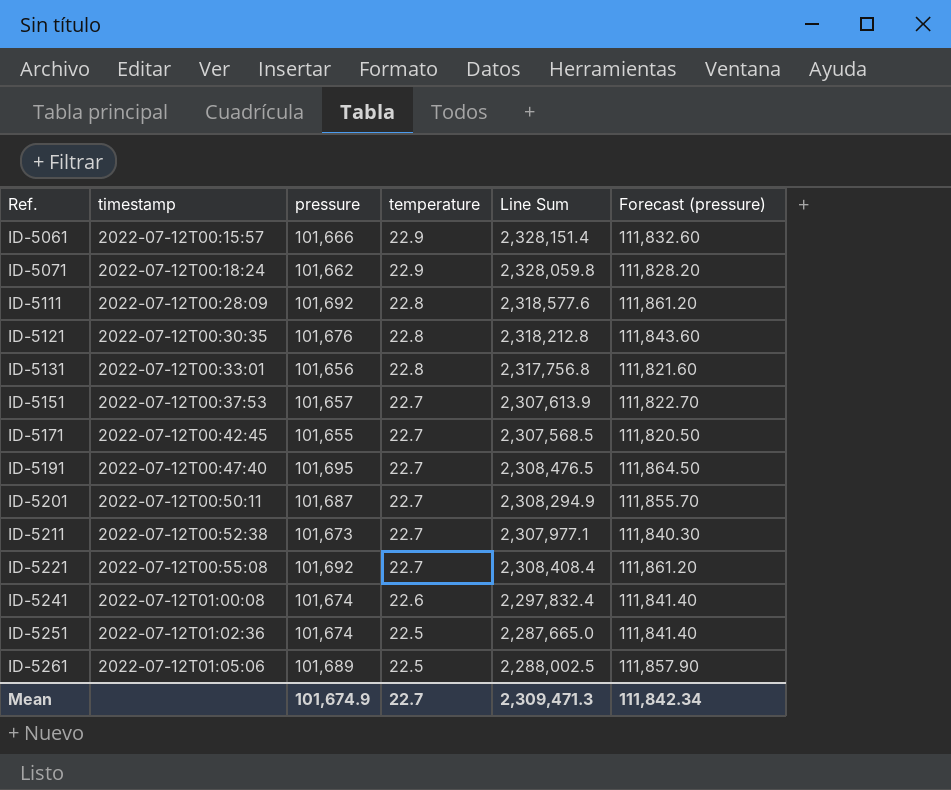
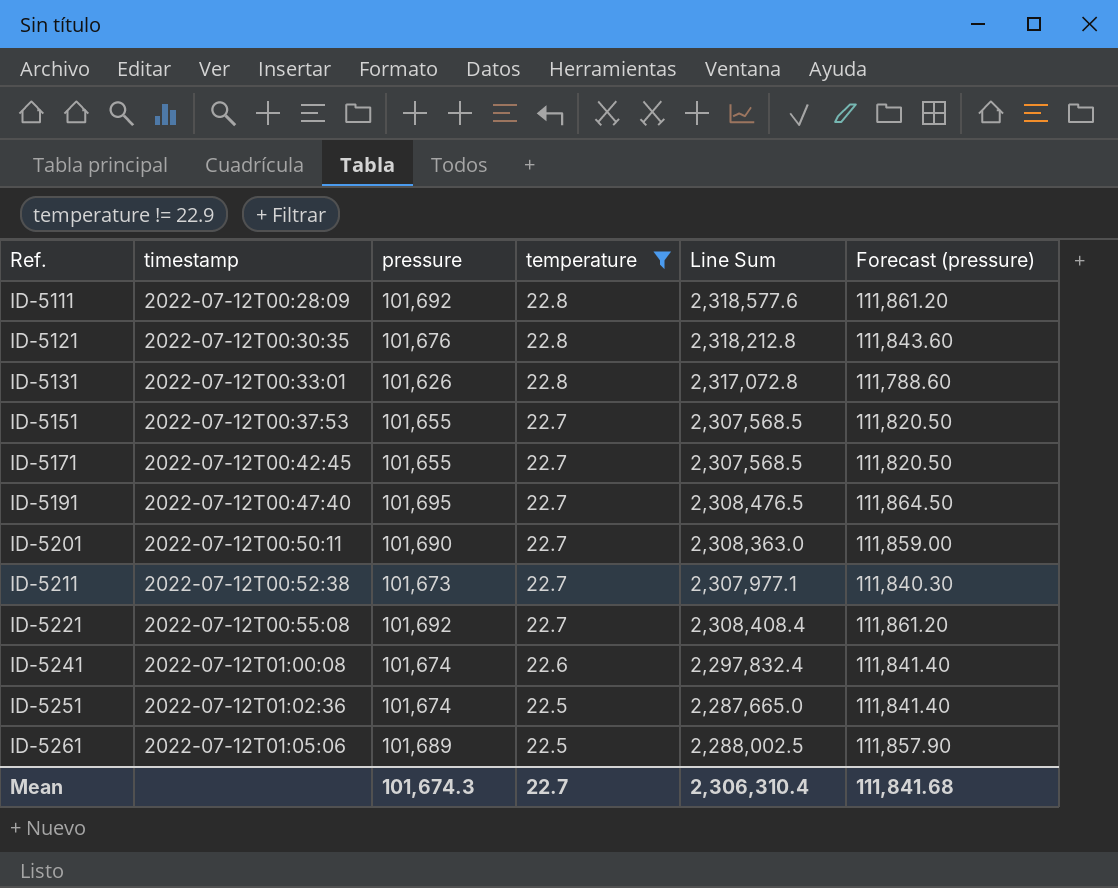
filter: none -> temperature != 22.9
ID-5131 | pressure: 101,656 -> 101,626
ID-5131 | Line Sum: 2,317,756.8 -> 2,317,072.8
ID-5131 | Forecast (pressure): 111,821.60 -> 111,788.60
ID-5151 | pressure: 101,657 -> 101,655
ID-5151 | Line Sum: 2,307,613.9 -> 2,307,568.5
ID-5151 | Forecast (pressure): 111,822.70 -> 111,820.50
ID-5201 | pressure: 101,687 -> 101,690
ID-5201 | Line Sum: 2,308,294.9 -> 2,308,363.0
ID-5201 | Forecast (pressure): 111,855.70 -> 111,859.00
Mean | pressure: 101,674.9 -> 101,674.3
Mean | Line Sum: 2,309,471.3 -> 2,306,310.4
Mean | Forecast (pressure): 111,842.34 -> 111,841.68

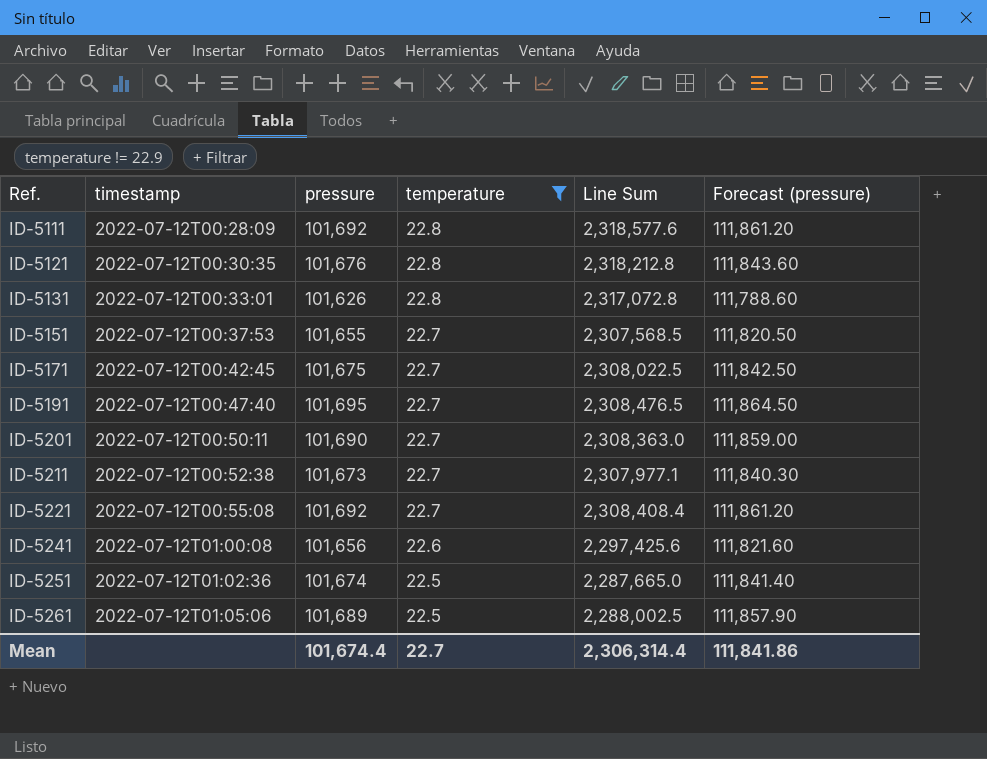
ID-5171 | pressure: 101,655 -> 101,675
ID-5171 | Line Sum: 2,307,568.5 -> 2,308,022.5
ID-5171 | Forecast (pressure): 111,820.50 -> 111,842.50
ID-5241 | pressure: 101,674 -> 101,656
ID-5241 | Line Sum: 2,297,832.4 -> 2,297,425.6
ID-5241 | Forecast (pressure): 111,841.40 -> 111,821.60
Mean | pressure: 101,674.3 -> 101,674.4
Mean | Line Sum: 2,306,310.4 -> 2,306,314.4
Mean | Forecast (pressure): 111,841.68 -> 111,841.86

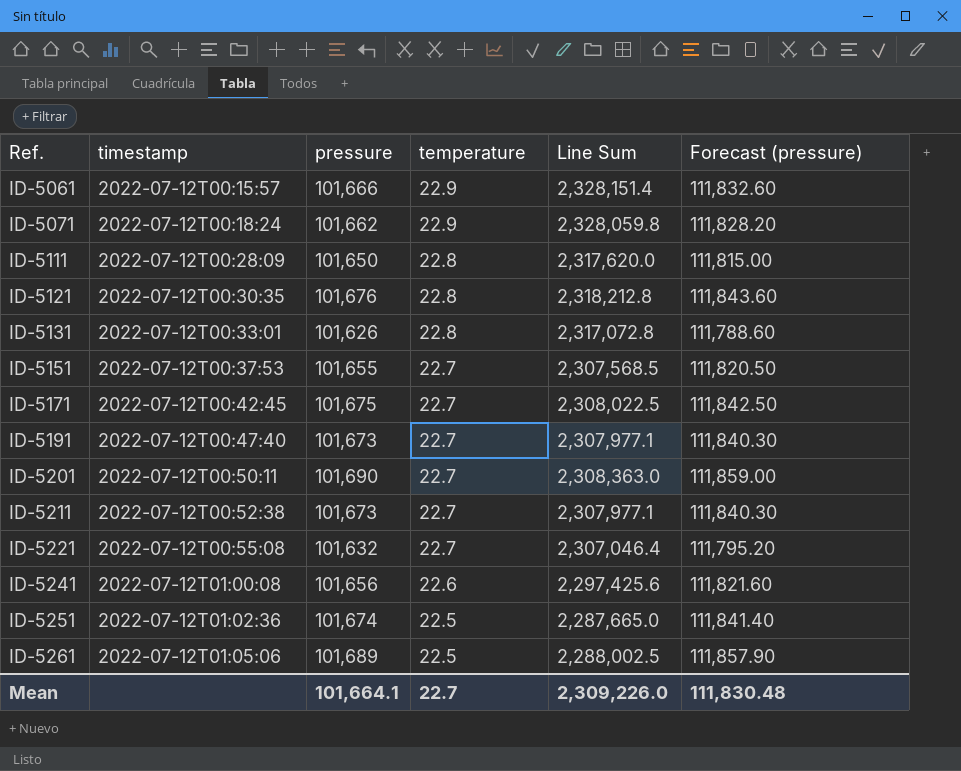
filter: temperature != 22.9 -> none
ID-5111 | pressure: 101,692 -> 101,650
ID-5111 | Line Sum: 2,318,577.6 -> 2,317,620.0
ID-5111 | Forecast (pressure): 111,861.20 -> 111,815.00
ID-5191 | pressure: 101,695 -> 101,673
ID-5191 | Line Sum: 2,308,476.5 -> 2,307,977.1
ID-5191 | Forecast (pressure): 111,864.50 -> 111,840.30
ID-5221 | pressure: 101,692 -> 101,632
ID-5221 | Line Sum: 2,308,408.4 -> 2,307,046.4
ID-5221 | Forecast (pressure): 111,861.20 -> 111,795.20
Mean | pressure: 101,674.4 -> 101,664.1
Mean | Line Sum: 2,306,314.4 -> 2,309,226.0
Mean | Forecast (pressure): 111,841.86 -> 111,830.48

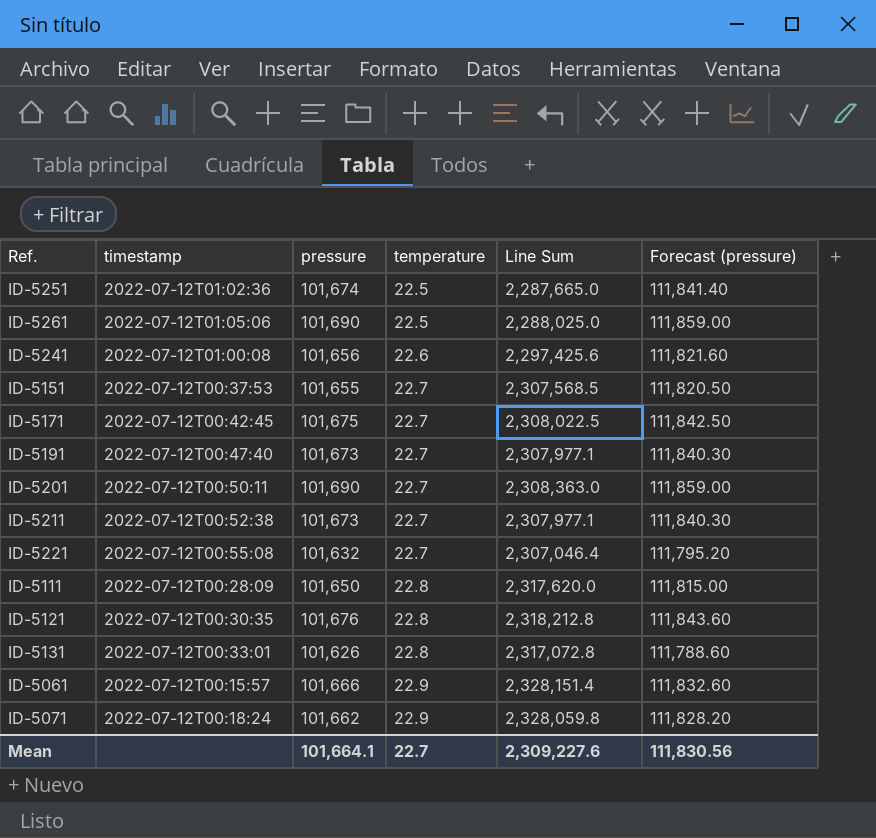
row order: Ref. ascending -> temperature ascending
ID-5261 | pressure: 101,689 -> 101,690
ID-5261 | Line Sum: 2,288,002.5 -> 2,288,025.0
ID-5261 | Forecast (pressure): 111,857.90 -> 111,859.00
Mean | Line Sum: 2,309,226.0 -> 2,309,227.6
Mean | Forecast (pressure): 111,830.48 -> 111,830.56

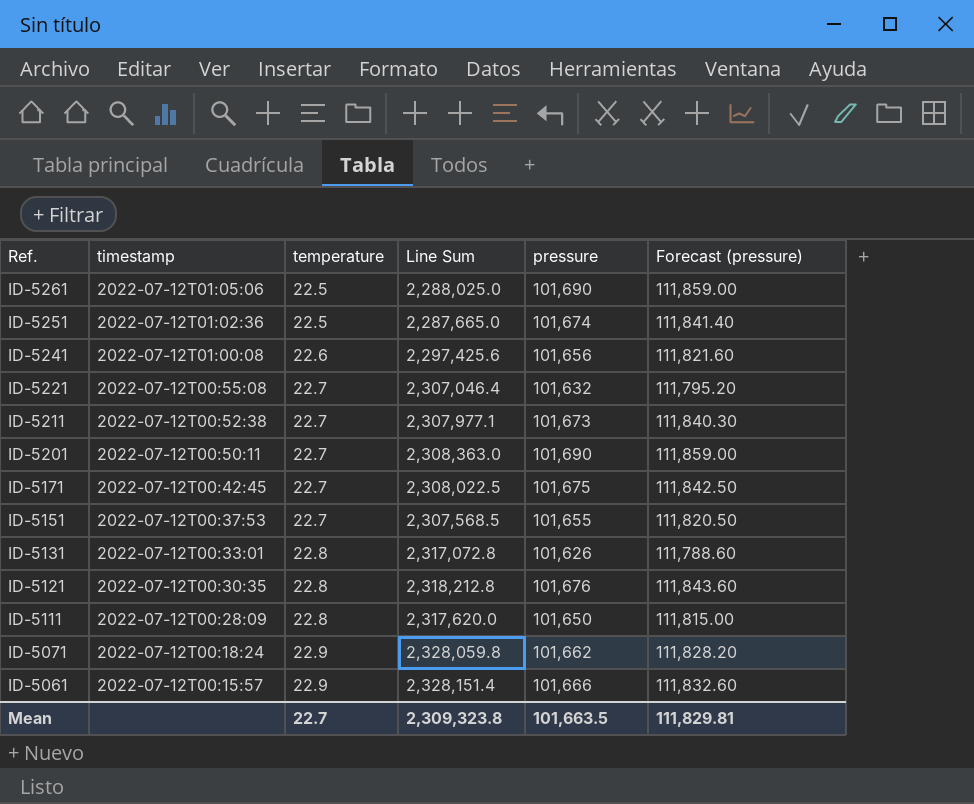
row order: temperature ascending -> Ref. descending
column pressure | position: 3 -> 5
row ID-5191: 2022-07-12T00:47:40 | 101,673 | 22.7 | 2,307,977.1 | 111,840.30 -> none
Mean | Line Sum: 2,309,227.6 -> 2,309,323.8
Mean | pressure: 101,664.1 -> 101,663.5
Mean | Forecast (pressure): 111,830.56 -> 111,829.81

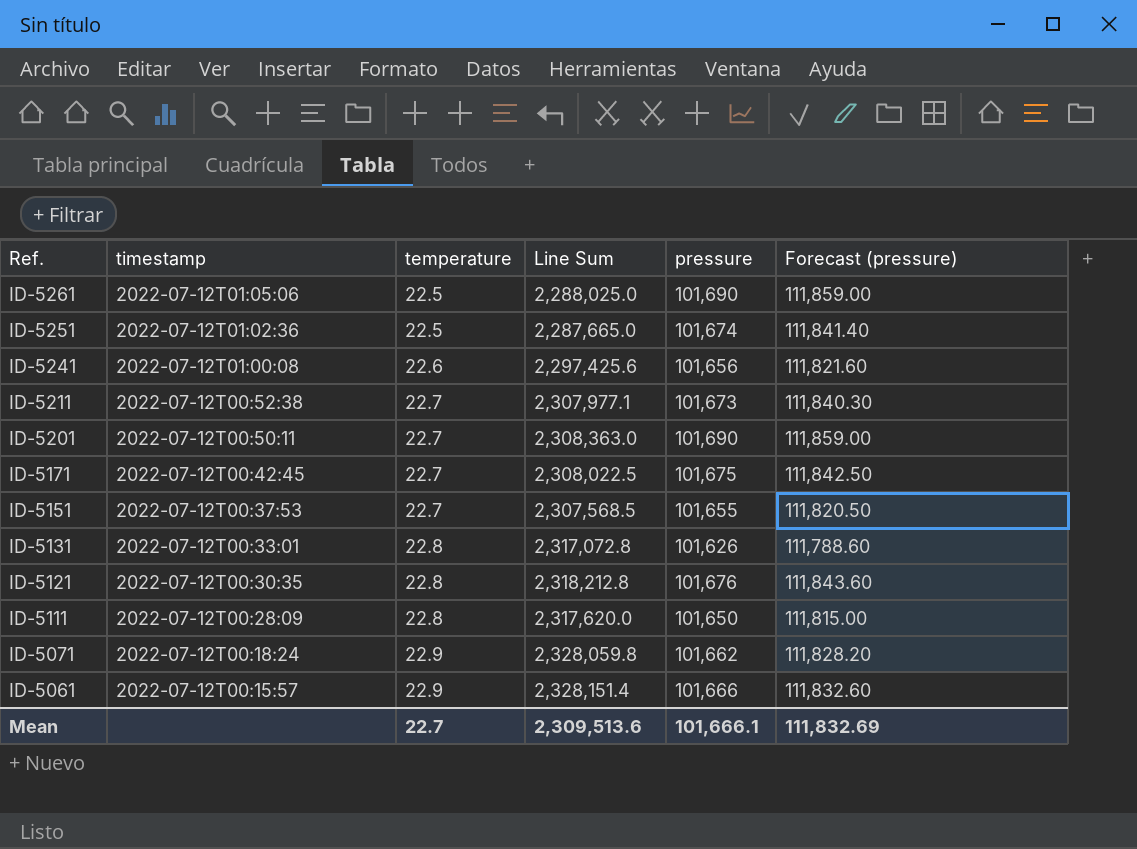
row ID-5221: 2022-07-12T00:55:08 | 22.7 | 2,307,046.4 | 101,632 | 111,795.20 -> none
Mean | Line Sum: 2,309,323.8 -> 2,309,513.6
Mean | pressure: 101,663.5 -> 101,666.1
Mean | Forecast (pressure): 111,829.81 -> 111,832.69

